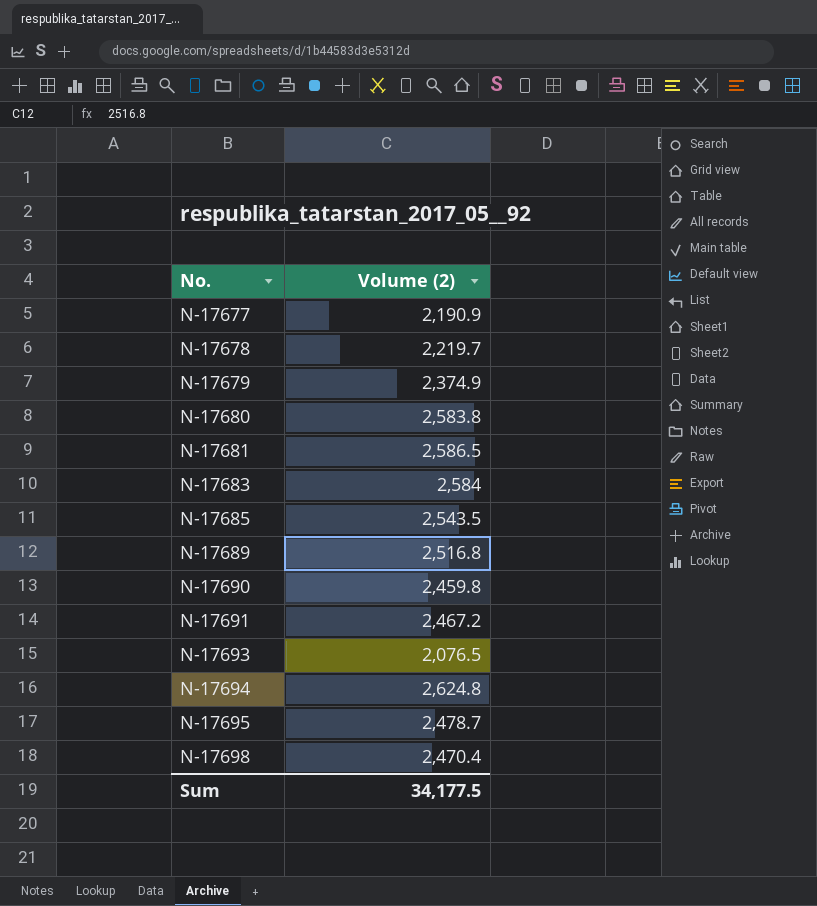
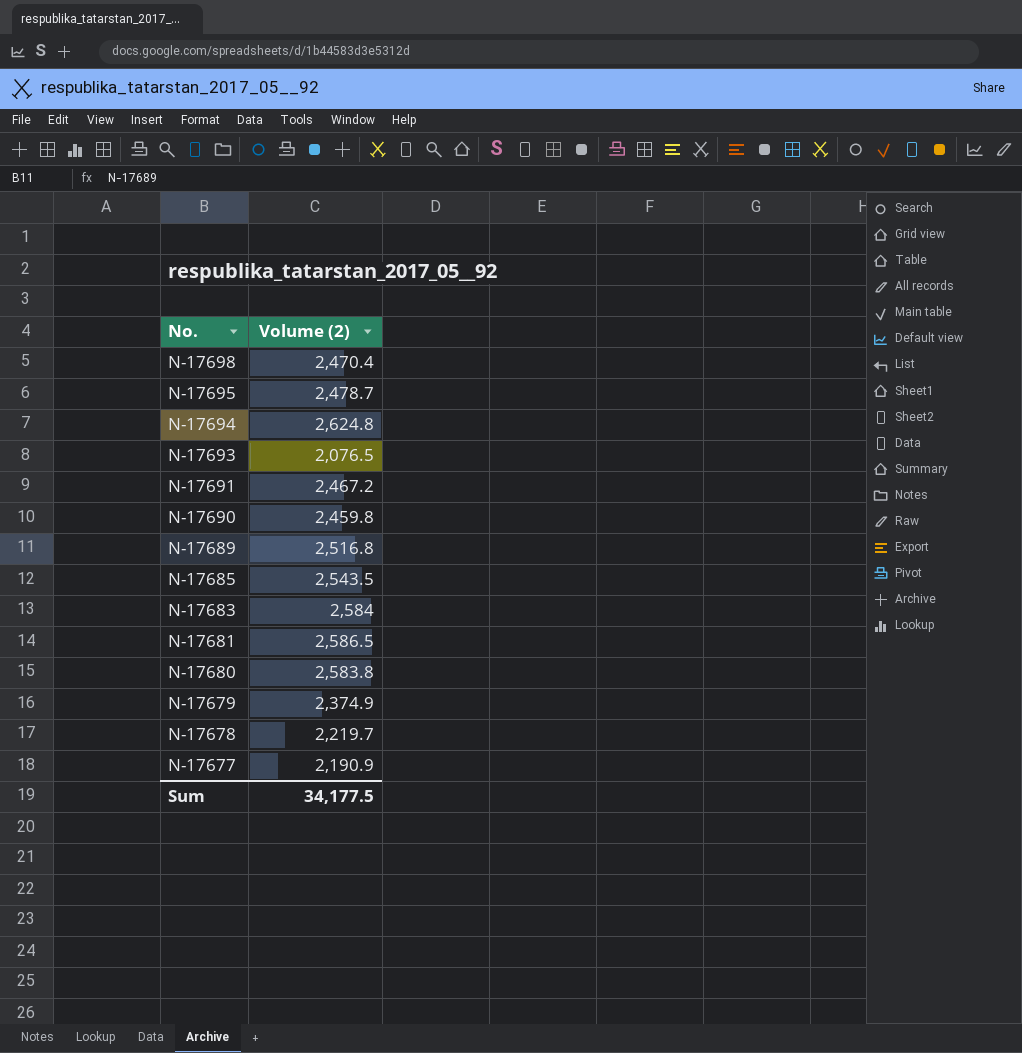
row order: No. ascending -> No. descending

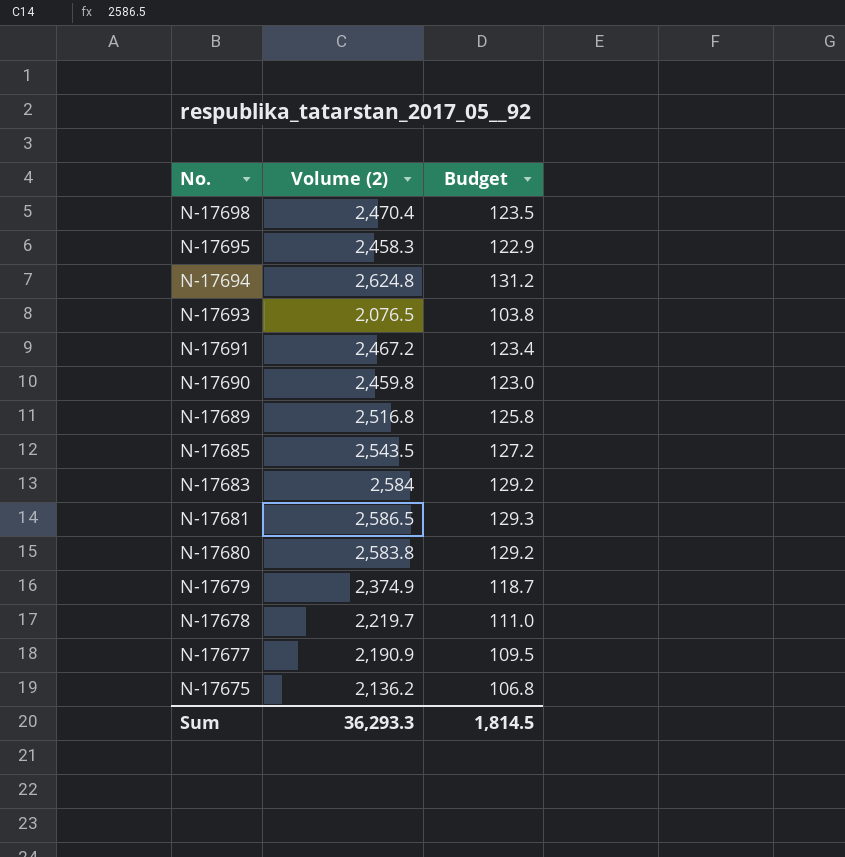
column Budget | formula: none -> [Volume (2)] * 0.05
N-17695 | Volume (2): 2,478.7 -> 2,458.3
row N-17675: none -> 2,136.2 | 106.8
Sum | Volume (2): 34,177.5 -> 36,293.3

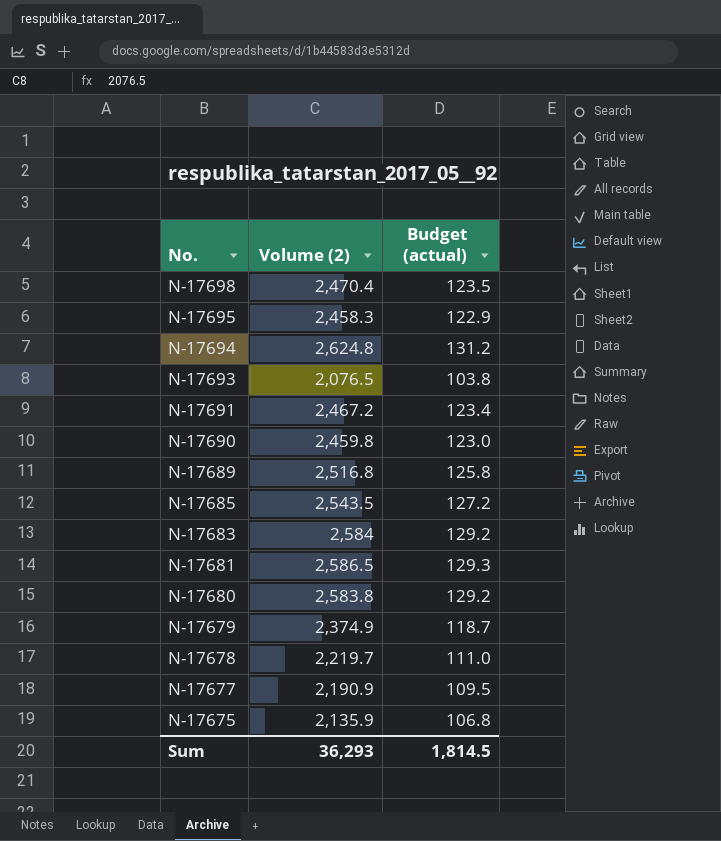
column name: Budget -> Budget (actual)
N-17675 | Volume (2): 2,136.2 -> 2,135.9
Sum | Volume (2): 36,293.3 -> 36,293

